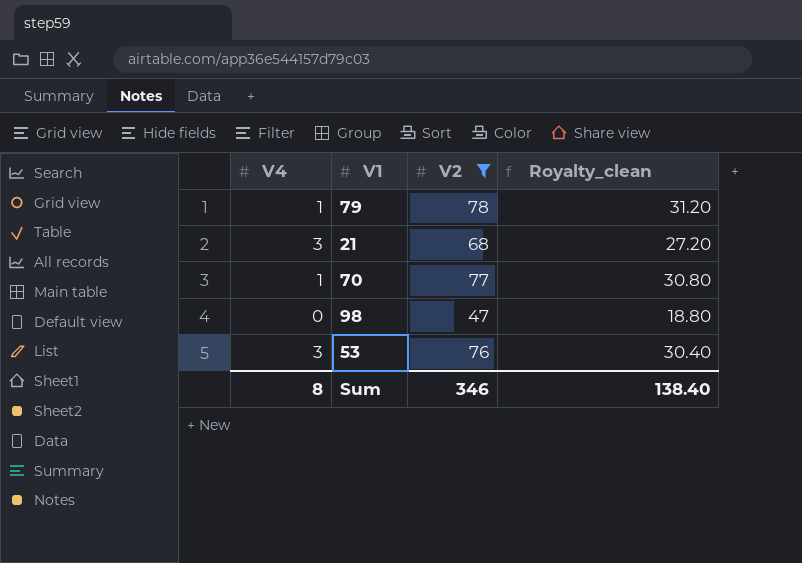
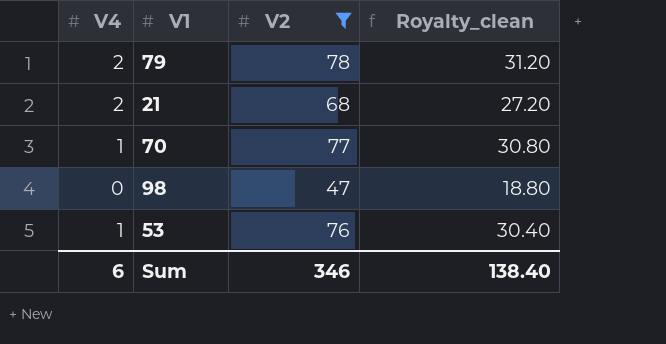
79 | V4: 1 -> 2
21 | V4: 3 -> 2
53 | V4: 3 -> 1
Sum | V4: 8 -> 6

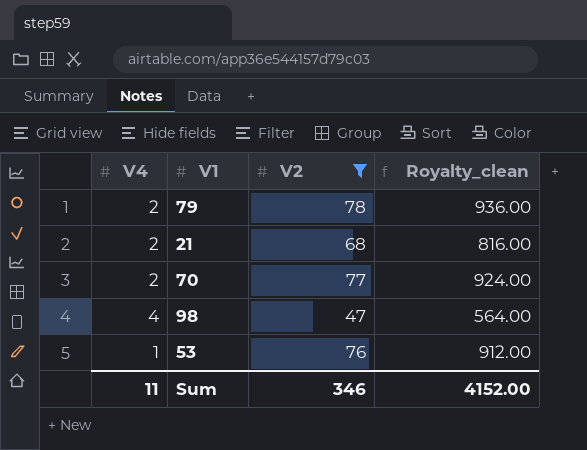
column Royalty_clean | formula: [V2] * 0.4 -> [V2] * 12
70 | V4: 1 -> 2
98 | V4: 0 -> 4
Sum | V4: 6 -> 11
Sum | Royalty_clean: 138.40 -> 4152.00

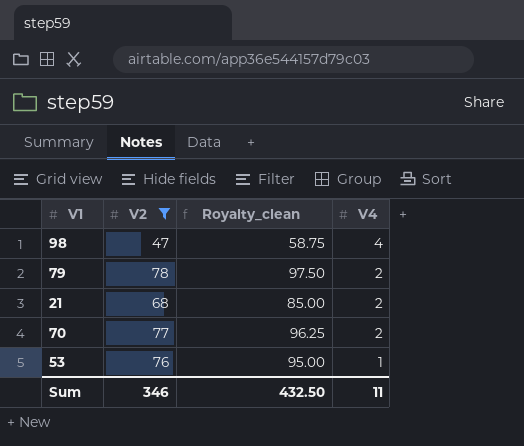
row order: none -> V4 descending
column Royalty_clean | formula: [V2] * 12 -> [V2] * 1.25
column V4 | position: 1 -> 4
Sum | Royalty_clean: 4152.00 -> 432.50

